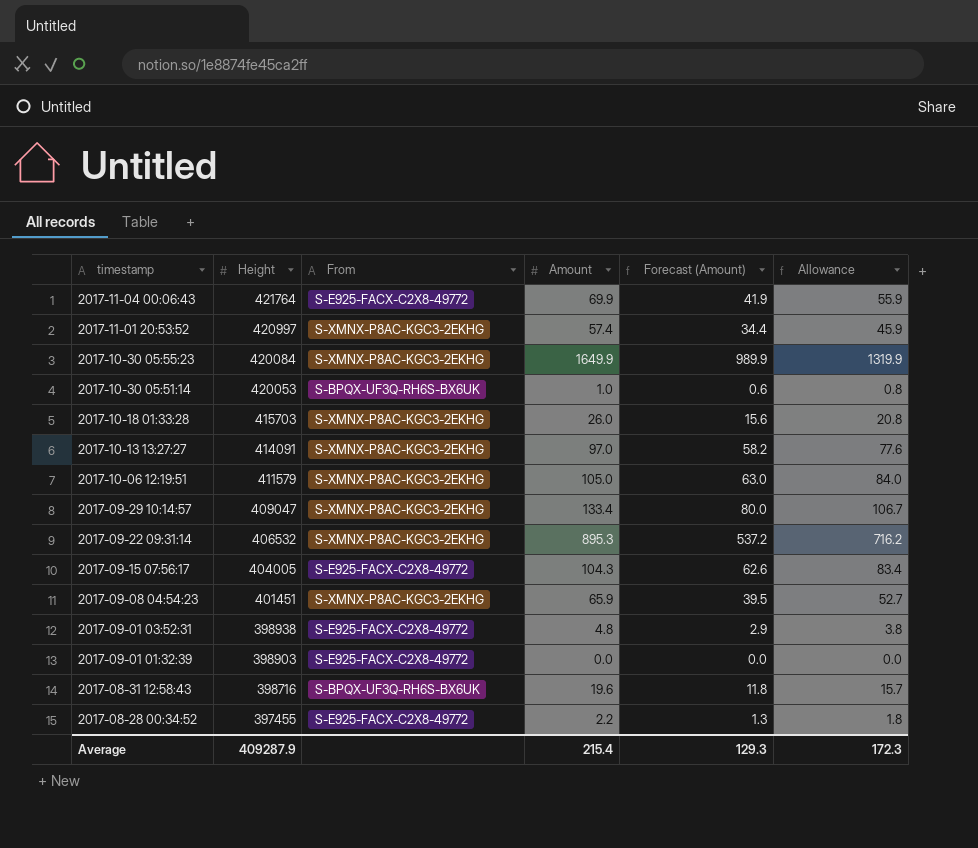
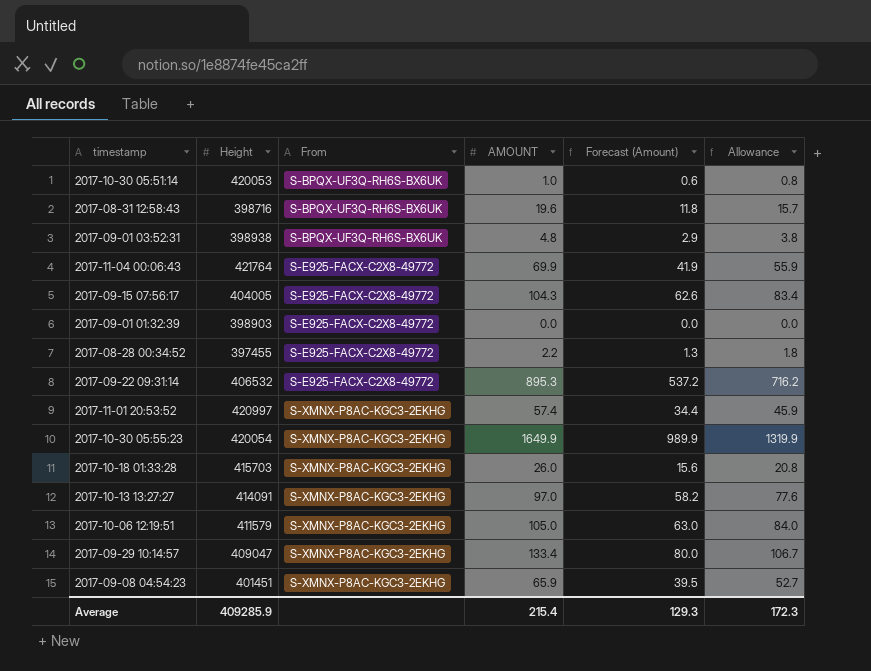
row order: timestamp descending -> From ascending
column name: Amount -> AMOUNT
2017-09-01 03:52:31 | From: S-E925-FACX-C2X8-49772 -> S-BPQX-UF3Q-RH6S-BX6UK
2017-09-22 09:31:14 | From: S-XMNX-P8AC-KGC3-2EKHG -> S-E925-FACX-C2X8-49772
2017-10-30 05:55:23 | Height: 420084 -> 420054
Average | Height: 409287.9 -> 409285.9

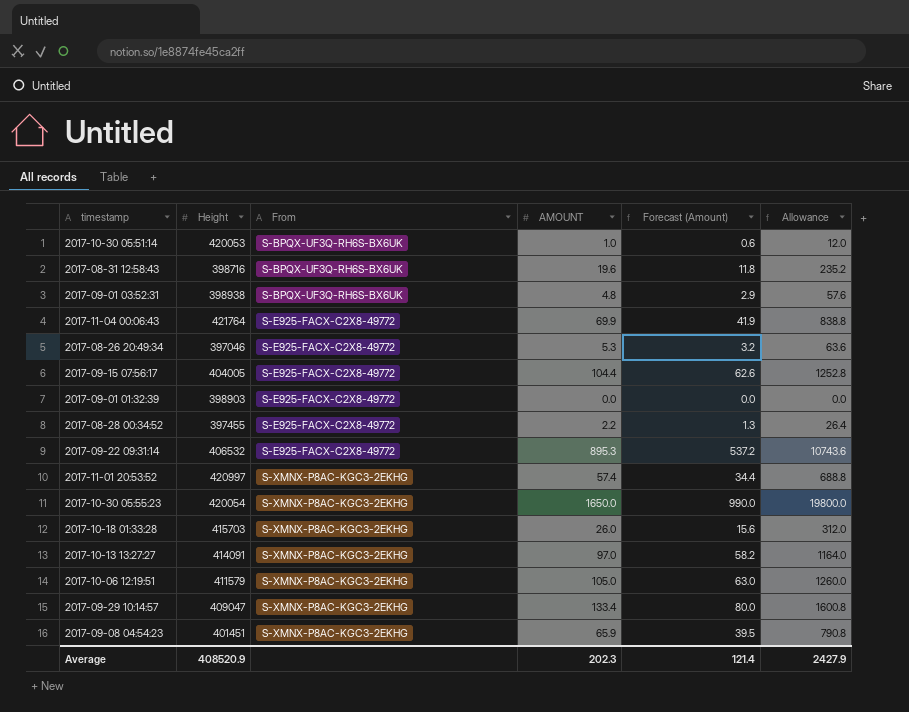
column Allowance | formula: [AMOUNT] * 0.8 -> [AMOUNT] * 12
row 2017-08-26 20:49:34: none -> 397046 | S-E925-FACX-C2X8-49772 | 5.3 | 3.2 | 63.6
2017-09-15 07:56:17 | AMOUNT: 104.3 -> 104.4
2017-10-30 05:55:23 | AMOUNT: 1649.9 -> 1650.0
2017-10-30 05:55:23 | Forecast (Amount): 989.9 -> 990.0
Average | Height: 409285.9 -> 408520.9
Average | AMOUNT: 215.4 -> 202.3
Average | Forecast (Amount): 129.3 -> 121.4
Average | Allowance: 172.3 -> 2427.9

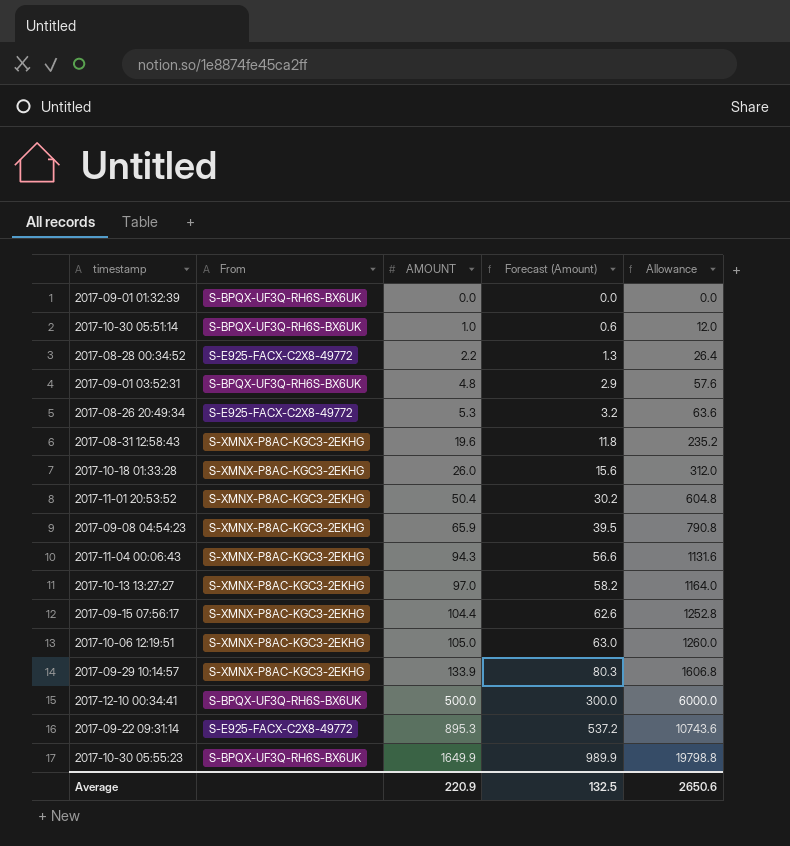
row order: From ascending -> AMOUNT ascending
column Height | position: 2 -> none
2017-09-01 01:32:39 | From: S-E925-FACX-C2X8-49772 -> S-BPQX-UF3Q-RH6S-BX6UK
2017-08-31 12:58:43 | From: S-BPQX-UF3Q-RH6S-BX6UK -> S-XMNX-P8AC-KGC3-2EKHG
2017-11-01 20:53:52 | AMOUNT: 57.4 -> 50.4
2017-11-01 20:53:52 | Forecast (Amount): 34.4 -> 30.2
2017-11-01 20:53:52 | Allowance: 688.8 -> 604.8
2017-11-04 00:06:43 | From: S-E925-FACX-C2X8-49772 -> S-XMNX-P8AC-KGC3-2EKHG
2017-11-04 00:06:43 | AMOUNT: 69.9 -> 94.3
2017-11-04 00:06:43 | Forecast (Amount): 41.9 -> 56.6
2017-11-04 00:06:43 | Allowance: 838.8 -> 1131.6
2017-09-15 07:56:17 | From: S-E925-FACX-C2X8-49772 -> S-XMNX-P8AC-KGC3-2EKHG
2017-09-29 10:14:57 | AMOUNT: 133.4 -> 133.9
2017-09-29 10:14:57 | Forecast (Amount): 80.0 -> 80.3
2017-09-29 10:14:57 | Allowance: 1600.8 -> 1606.8
row 2017-12-10 00:34:41: none -> S-BPQX-UF3Q-RH6S-BX6UK | 500.0 | 300.0 | 6000.0
2017-10-30 05:55:23 | From: S-XMNX-P8AC-KGC3-2EKHG -> S-BPQX-UF3Q-RH6S-BX6UK
2017-10-30 05:55:23 | AMOUNT: 1650.0 -> 1649.9
2017-10-30 05:55:23 | Forecast (Amount): 990.0 -> 989.9
2017-10-30 05:55:23 | Allowance: 19800.0 -> 19798.8
Average | AMOUNT: 202.3 -> 220.9
Average | Forecast (Amount): 121.4 -> 132.5
Average | Allowance: 2427.9 -> 2650.6

